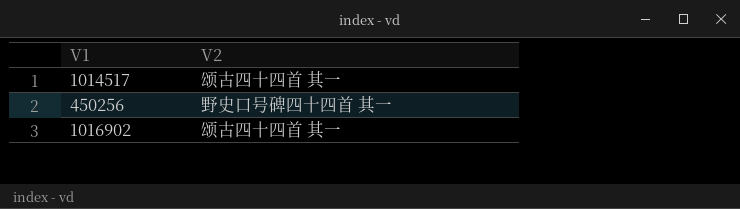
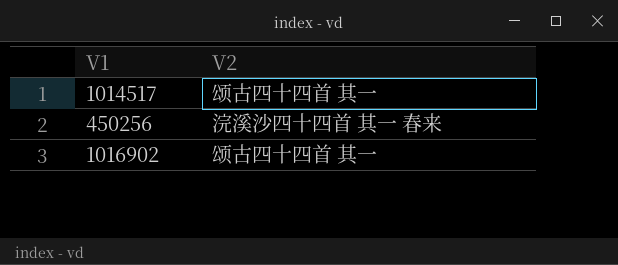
450256 | V2: 野史口号碑四十四首 其一 -> 浣溪沙四十四首 其一 春来

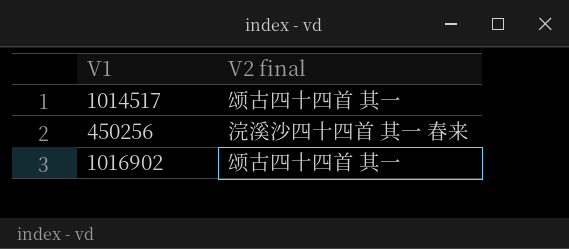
column name: V2 -> V2 final

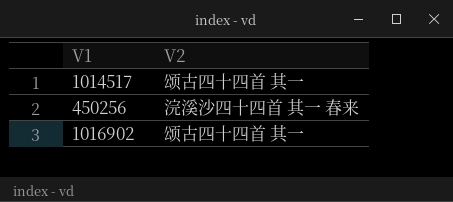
column name: V2 final -> V2

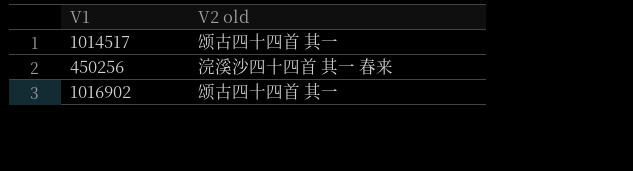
column name: V2 -> V2 old

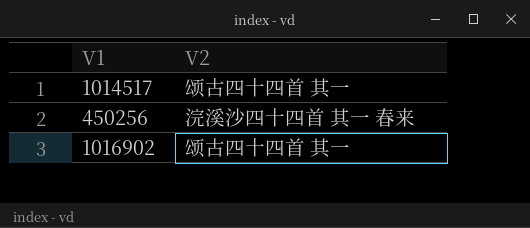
column name: V2 old -> V2

